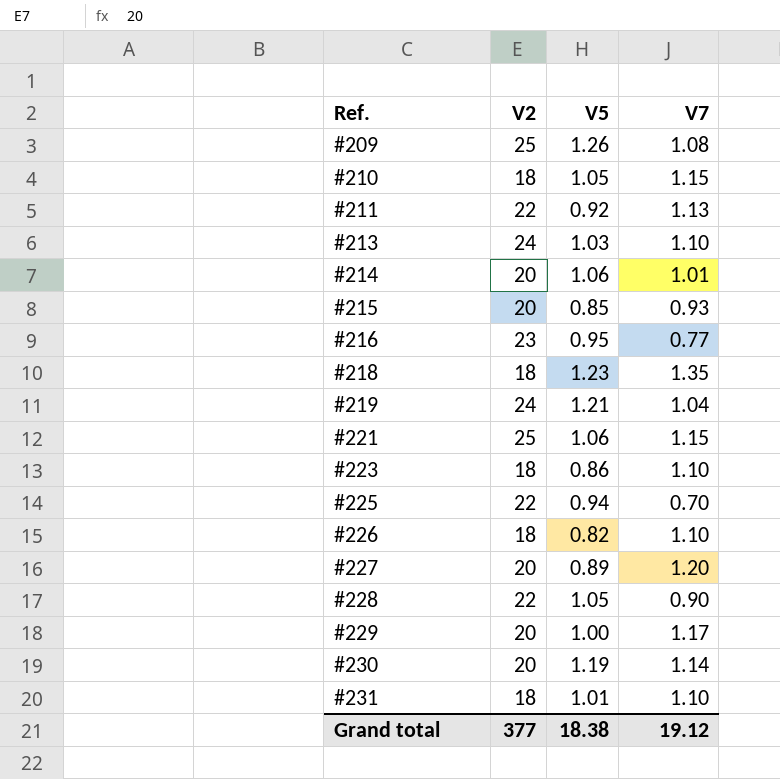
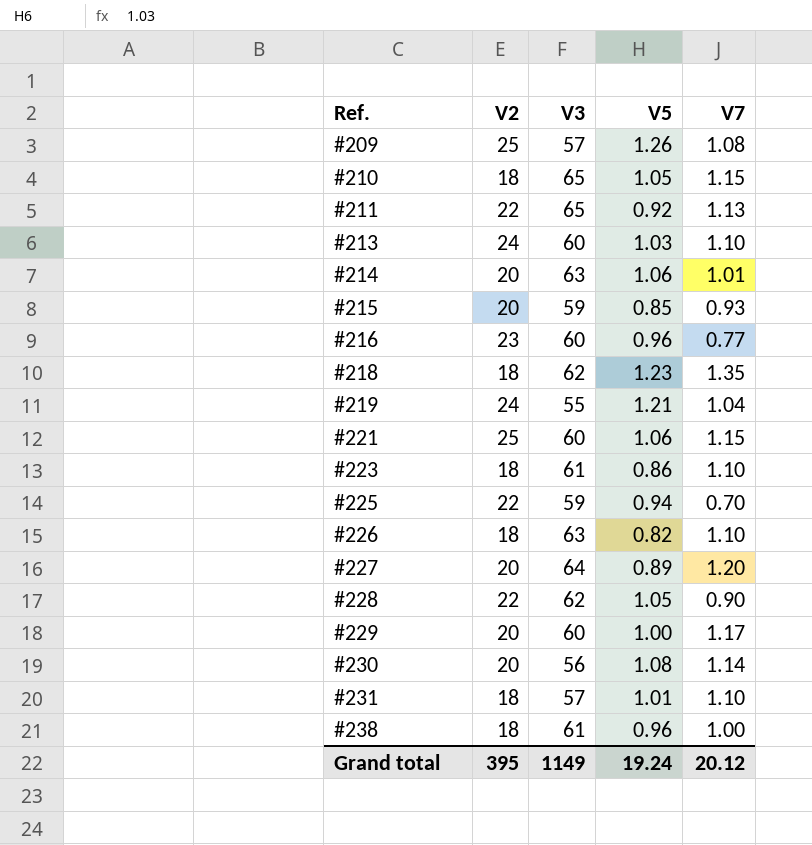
column V3 | position: none -> 3
#216 | V5: 0.95 -> 0.96
#230 | V5: 1.19 -> 1.08
row #238: none -> 18 | 61 | 0.96 | 1.00
Grand total | V2: 377 -> 395
Grand total | V5: 18.38 -> 19.24
Grand total | V7: 19.12 -> 20.12

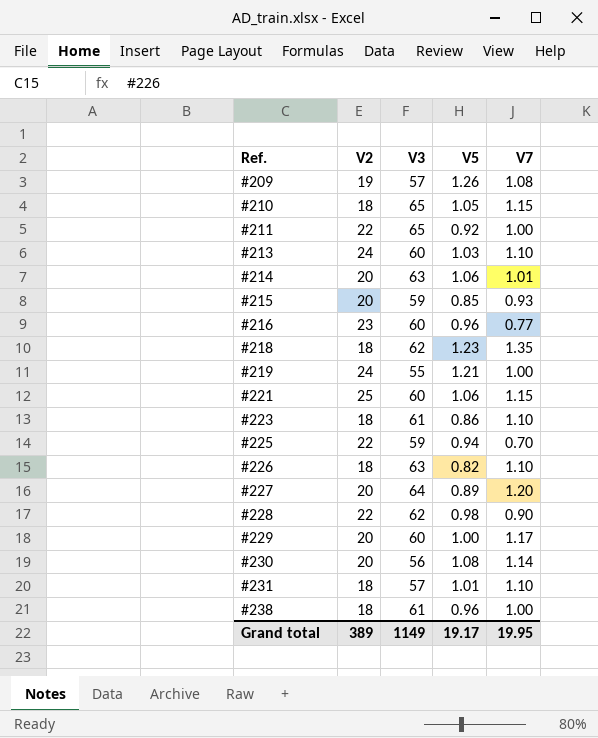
#209 | V2: 25 -> 19
#211 | V7: 1.13 -> 1.00
#219 | V7: 1.04 -> 1.00
#228 | V5: 1.05 -> 0.98
Grand total | V2: 395 -> 389
Grand total | V5: 19.24 -> 19.17
Grand total | V7: 20.12 -> 19.95

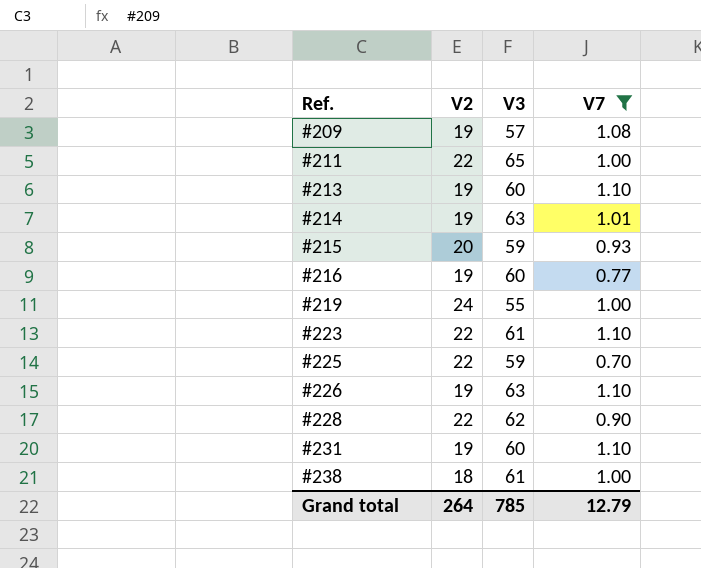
filter: none -> V7 <= 1.10
column V5 | position: 4 -> none
#213 | V2: 24 -> 19
#214 | V2: 20 -> 19
#216 | V2: 23 -> 19
#223 | V2: 18 -> 22
#226 | V2: 18 -> 19
#231 | V2: 18 -> 19
#231 | V3: 57 -> 60
Grand total | V2: 389 -> 264
Grand total | V3: 1149 -> 785
Grand total | V7: 19.95 -> 12.79

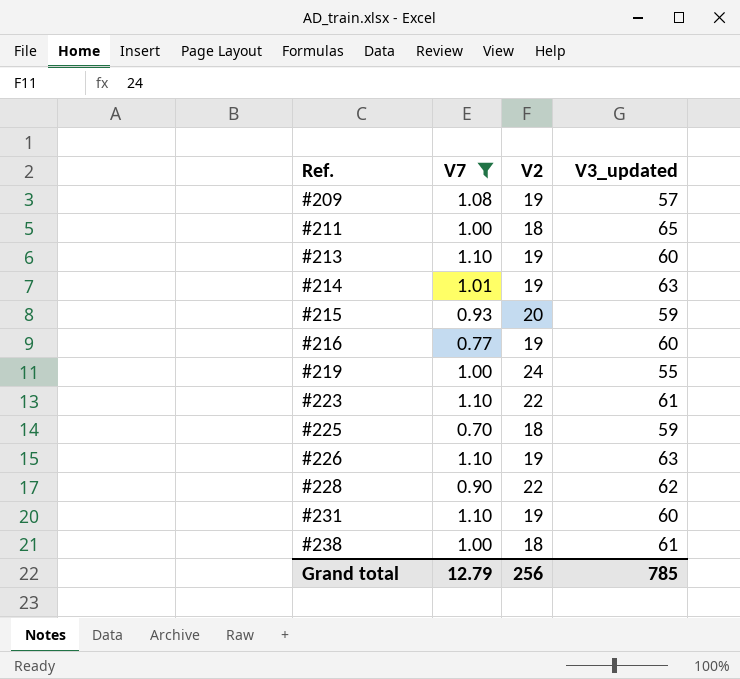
column V7 | position: 4 -> 2
column name: V3 -> V3_updated
#211 | V2: 22 -> 18
#225 | V2: 22 -> 18
Grand total | V2: 264 -> 256

